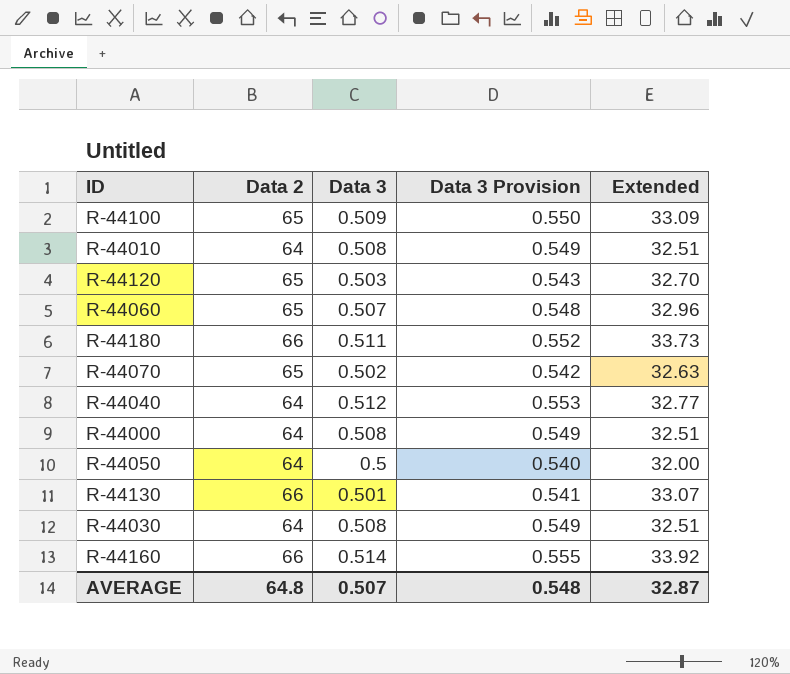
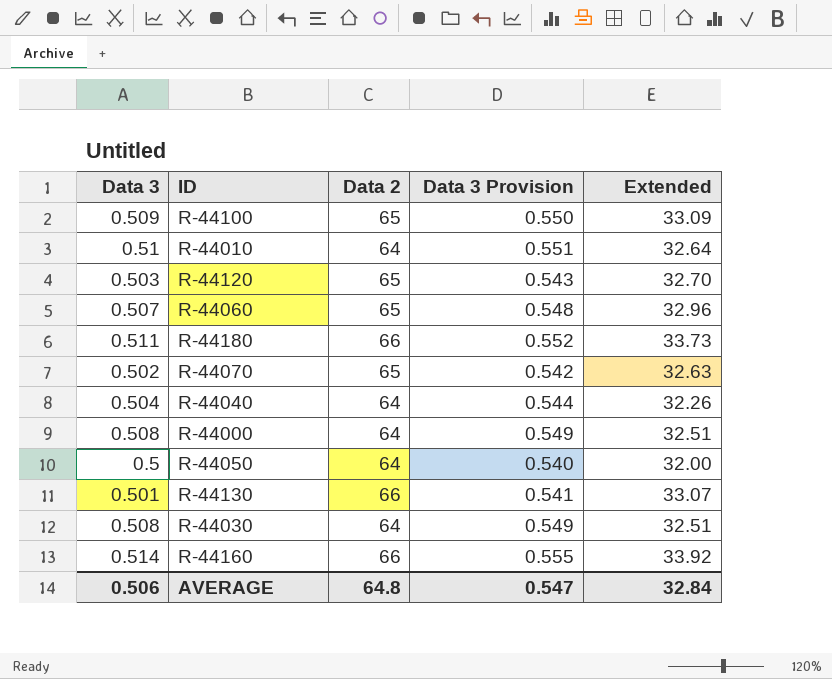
column Data 3 | position: 3 -> 1
R-44010 | Data 3: 0.508 -> 0.51
R-44010 | Data 3 Provision: 0.549 -> 0.551
R-44010 | Extended: 32.51 -> 32.64
R-44040 | Data 3: 0.512 -> 0.504
R-44040 | Data 3 Provision: 0.553 -> 0.544
R-44040 | Extended: 32.77 -> 32.26
AVERAGE | Data 3: 0.507 -> 0.506
AVERAGE | Data 3 Provision: 0.548 -> 0.547
AVERAGE | Extended: 32.87 -> 32.84

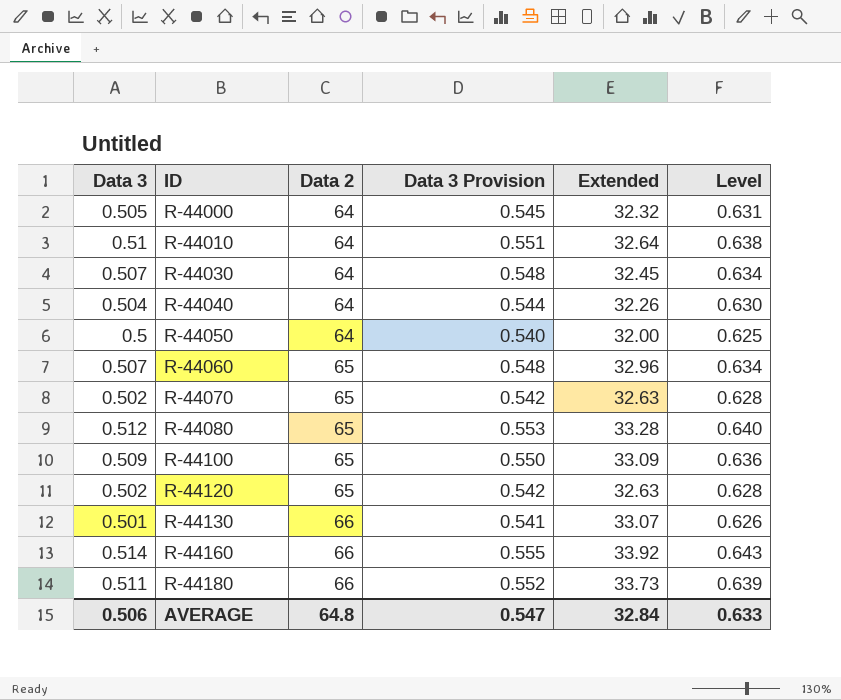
row order: none -> ID ascending
column Level | formula: none -> [Data 3] * 1.25
R-44000 | Data 3: 0.508 -> 0.505
R-44000 | Data 3 Provision: 0.549 -> 0.545
R-44000 | Extended: 32.51 -> 32.32
R-44030 | Data 3: 0.508 -> 0.507
R-44030 | Data 3 Provision: 0.549 -> 0.548
R-44030 | Extended: 32.51 -> 32.45
row R-44080: none -> 0.512 | 65 | 0.553 | 33.28 | 0.640
R-44120 | Data 3: 0.503 -> 0.502
R-44120 | Data 3 Provision: 0.543 -> 0.542
R-44120 | Extended: 32.70 -> 32.63

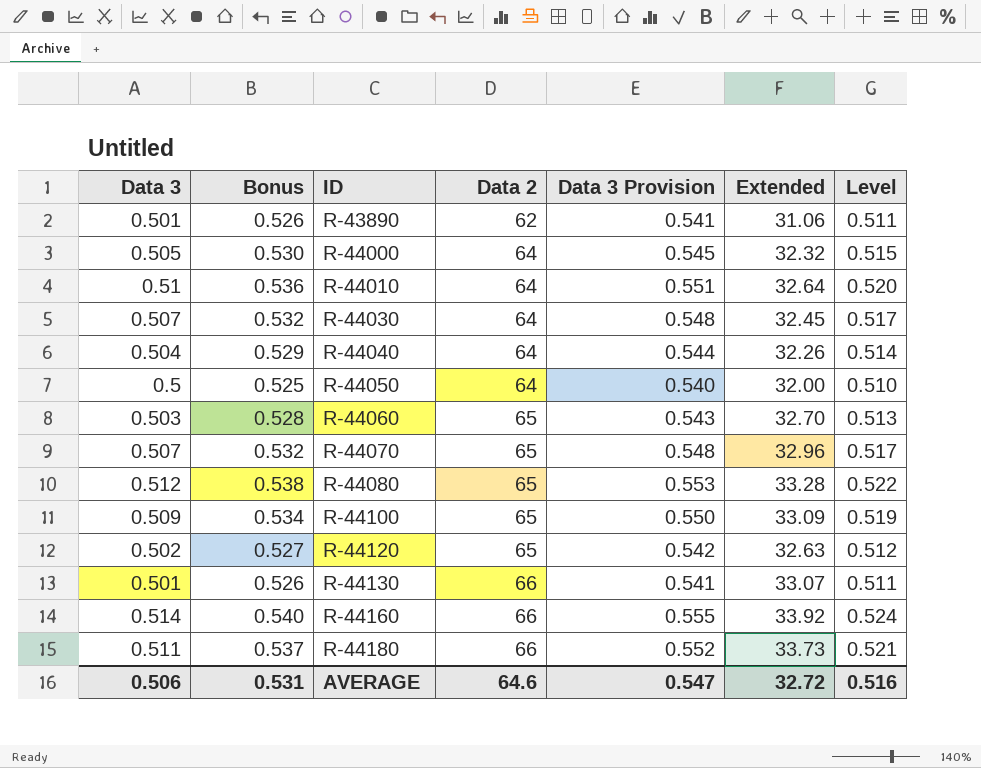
column Bonus | formula: none -> [Data 3] * 1.05
column Level | formula: [Data 3] * 1.25 -> [Data 3] * 1.02
row R-43890: none -> 0.501 | 0.526 | 62 | 0.541 | 31.06 | 0.511
R-44060 | Data 3: 0.507 -> 0.503
R-44060 | Data 3 Provision: 0.548 -> 0.543
R-44060 | Extended: 32.96 -> 32.70
R-44070 | Data 3: 0.502 -> 0.507
R-44070 | Data 3 Provision: 0.542 -> 0.548
R-44070 | Extended: 32.63 -> 32.96
AVERAGE | Data 2: 64.8 -> 64.6
AVERAGE | Extended: 32.84 -> 32.72
AVERAGE | Level: 0.633 -> 0.516

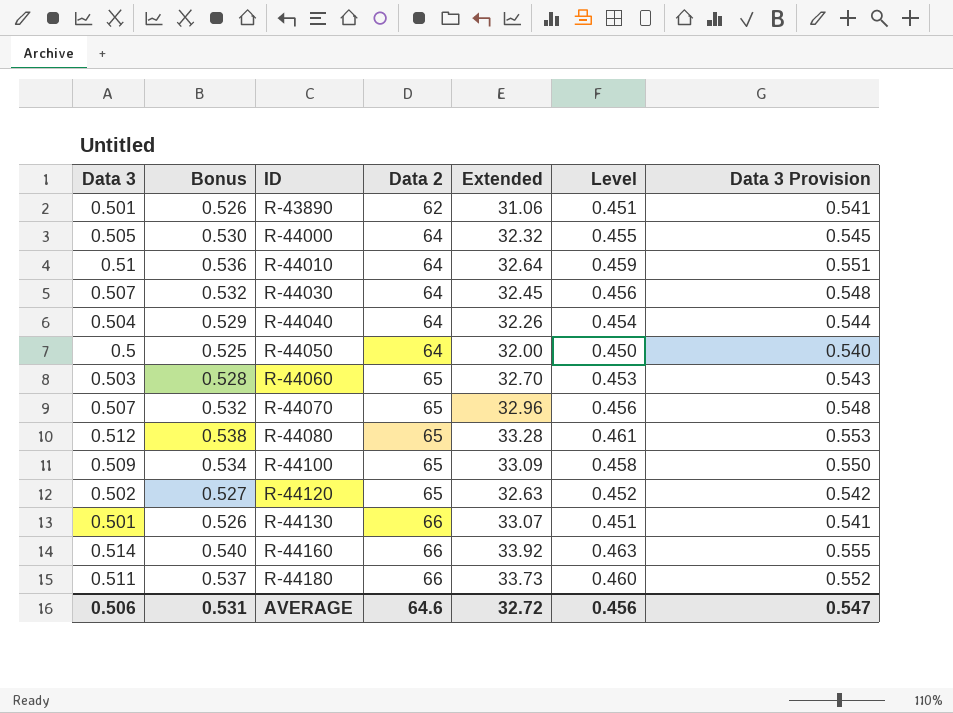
column Level | formula: [Data 3] * 1.02 -> [Data 3] * 0.9
column Data 3 Provision | position: 5 -> 7
AVERAGE | Level: 0.516 -> 0.456

